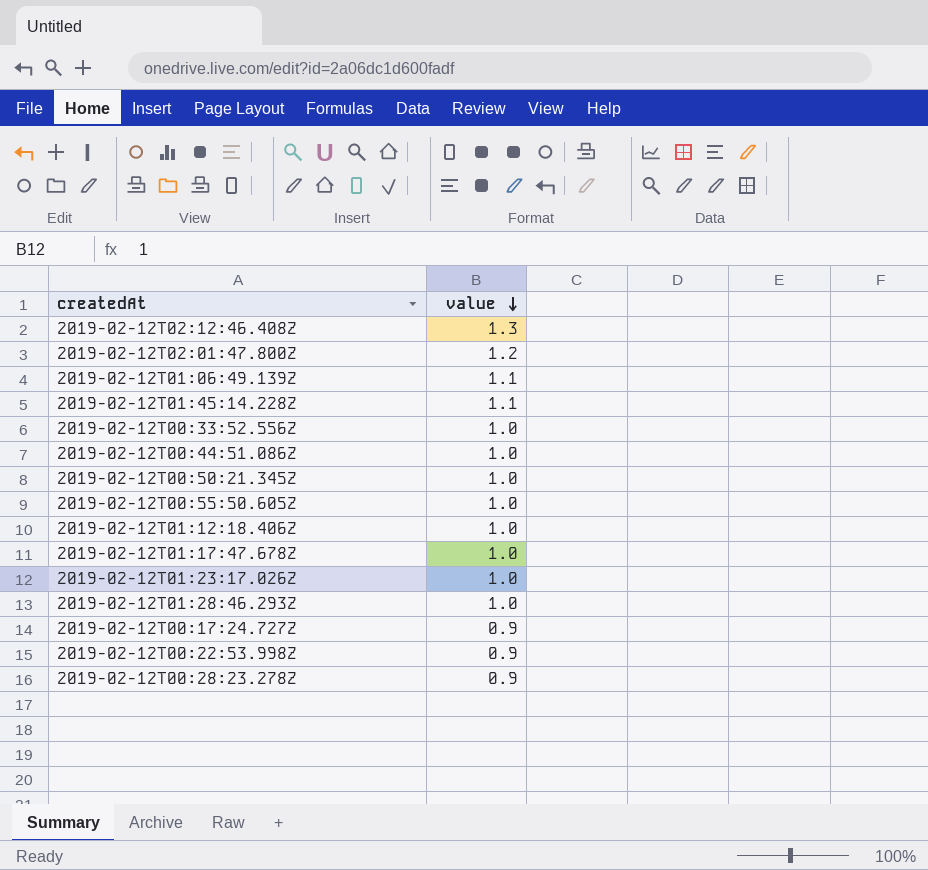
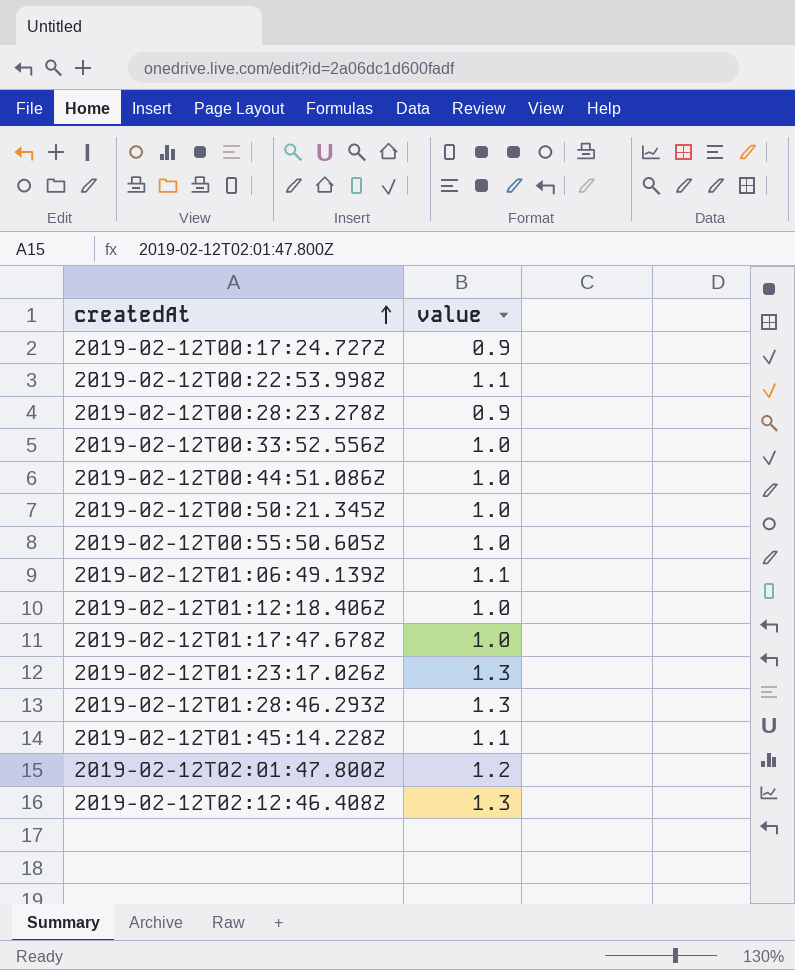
row order: value descending -> createdAt ascending
2019-02-12T00:22:53.998Z | value: 0.9 -> 1.1
2019-02-12T01:23:17.026Z | value: 1.0 -> 1.3
2019-02-12T01:28:46.293Z | value: 1.0 -> 1.3

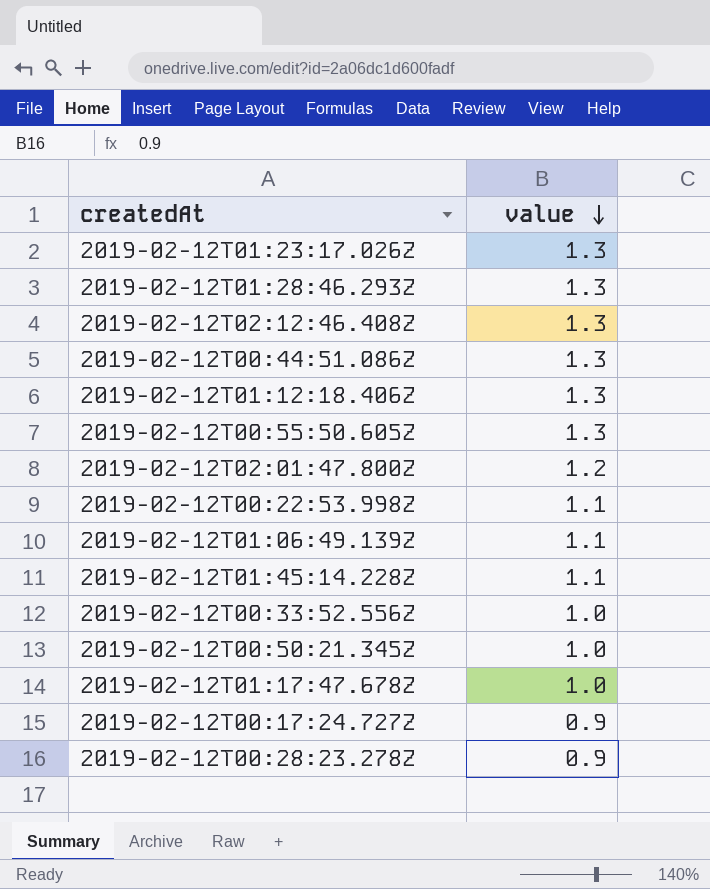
row order: createdAt ascending -> value descending
2019-02-12T00:44:51.086Z | value: 1.0 -> 1.3
2019-02-12T01:12:18.406Z | value: 1.0 -> 1.3
2019-02-12T00:55:50.605Z | value: 1.0 -> 1.3

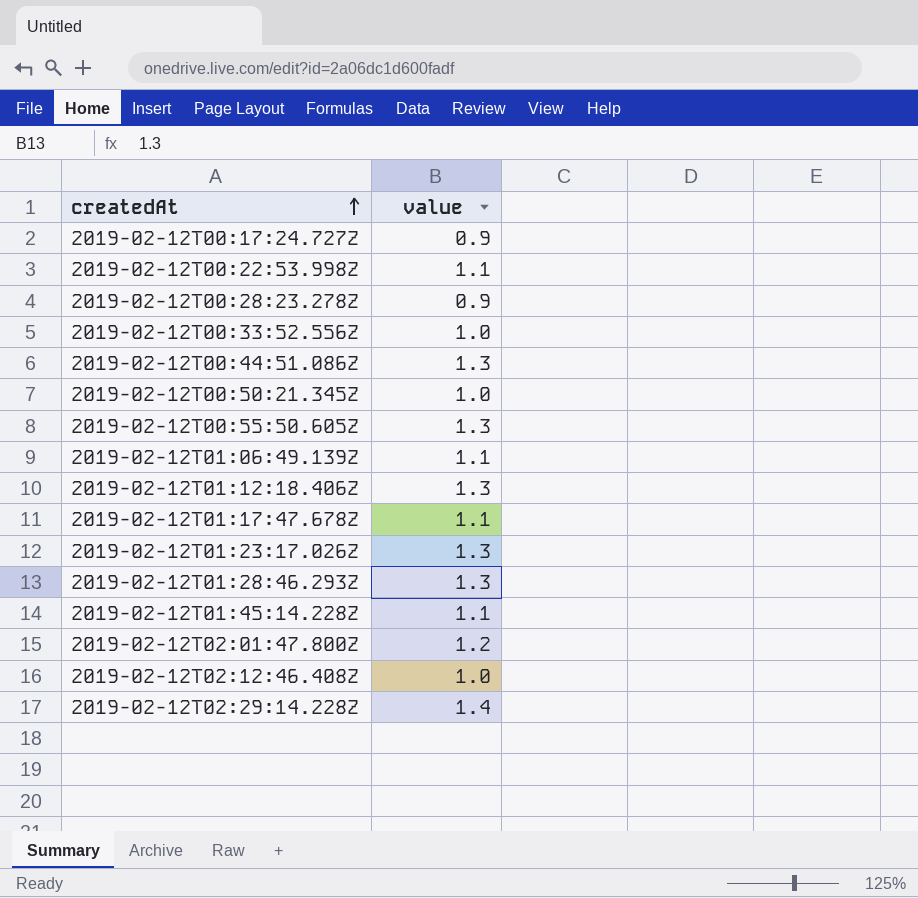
row order: value descending -> createdAt ascending
2019-02-12T01:17:47.678Z | value: 1.0 -> 1.1
2019-02-12T02:12:46.408Z | value: 1.3 -> 1.0
row 2019-02-12T02:29:14.228Z: none -> 1.4

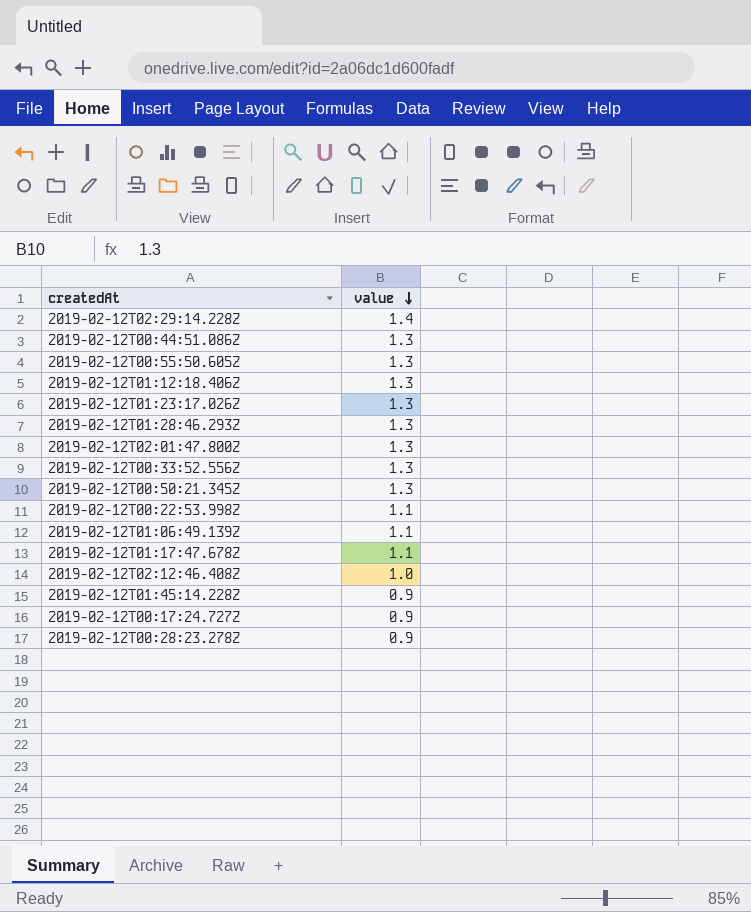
row order: createdAt ascending -> value descending
2019-02-12T02:01:47.800Z | value: 1.2 -> 1.3
2019-02-12T00:33:52.556Z | value: 1.0 -> 1.3
2019-02-12T00:50:21.345Z | value: 1.0 -> 1.3
2019-02-12T01:45:14.228Z | value: 1.1 -> 0.9

